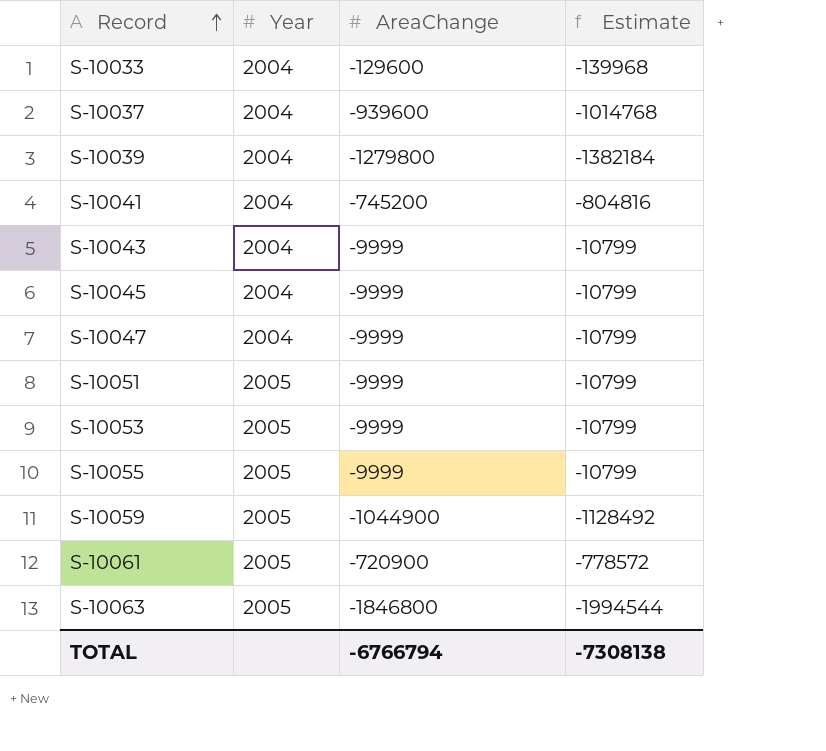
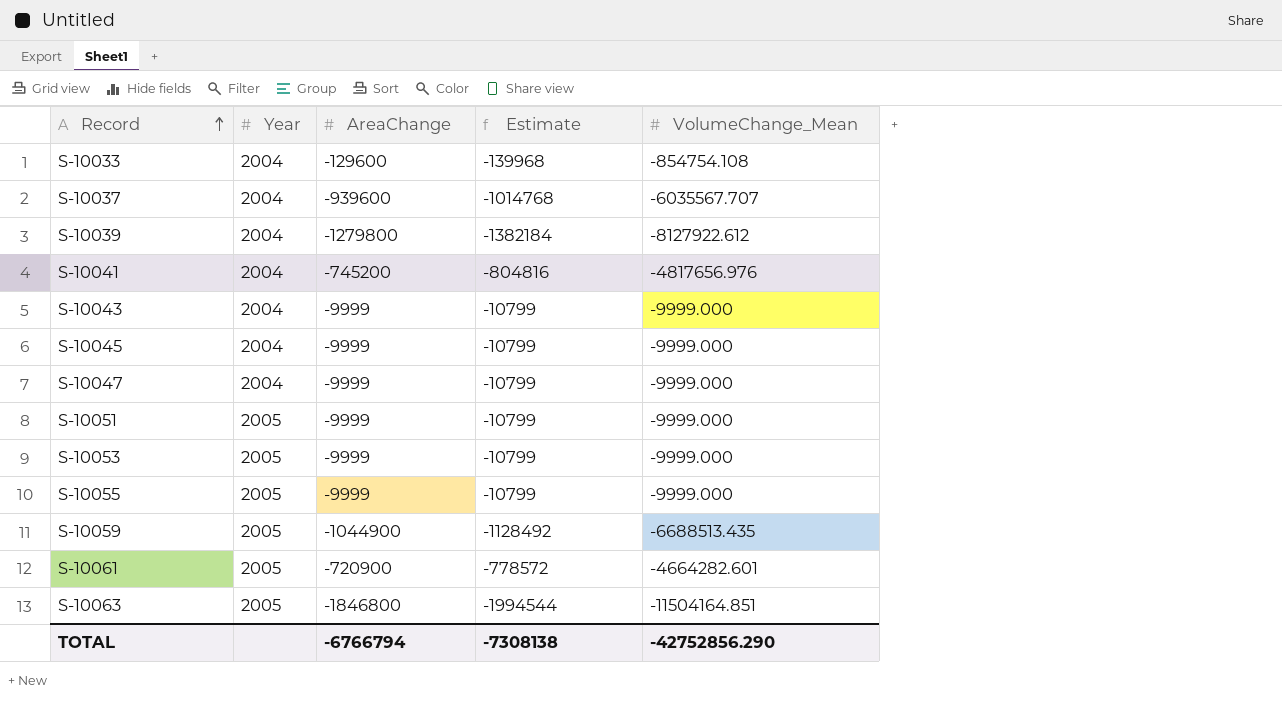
column VolumeChange_Mean | position: none -> 5

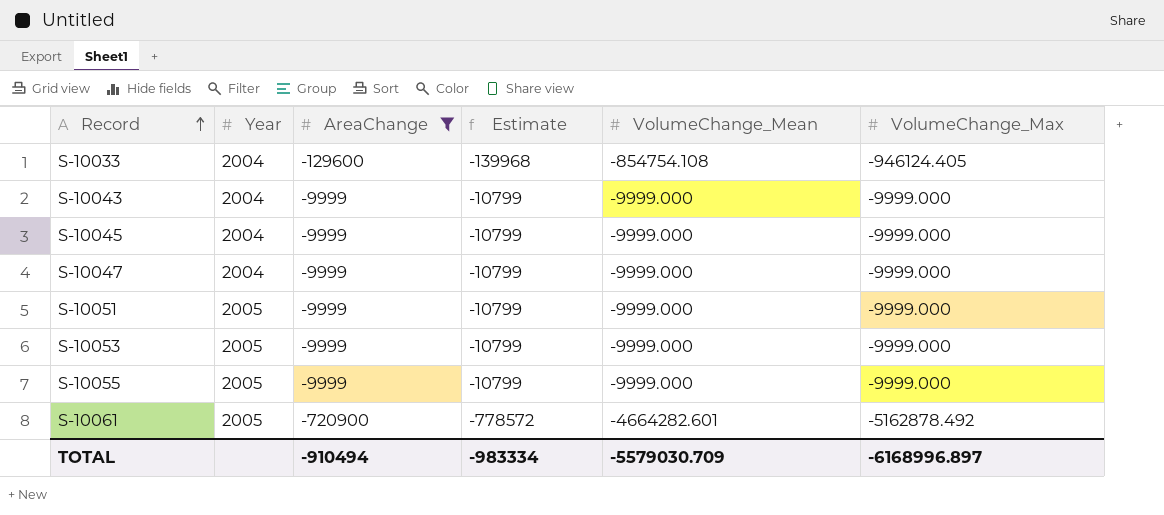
filter: none -> AreaChange >= -720900
column VolumeChange_Max | position: none -> 6
TOTAL | AreaChange: -6766794 -> -910494
TOTAL | Estimate: -7308138 -> -983334
TOTAL | VolumeChange_Mean: -42752856.290 -> -5579030.709

